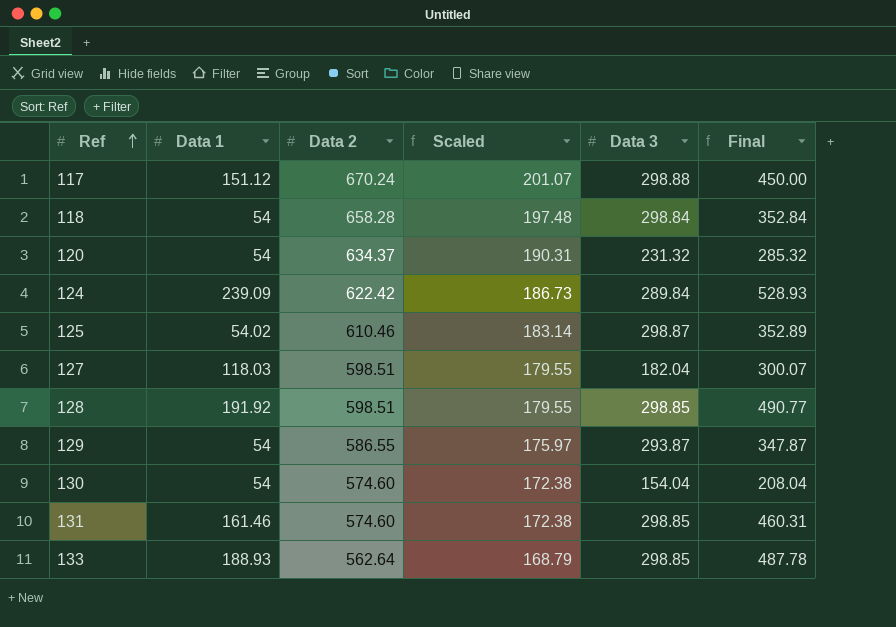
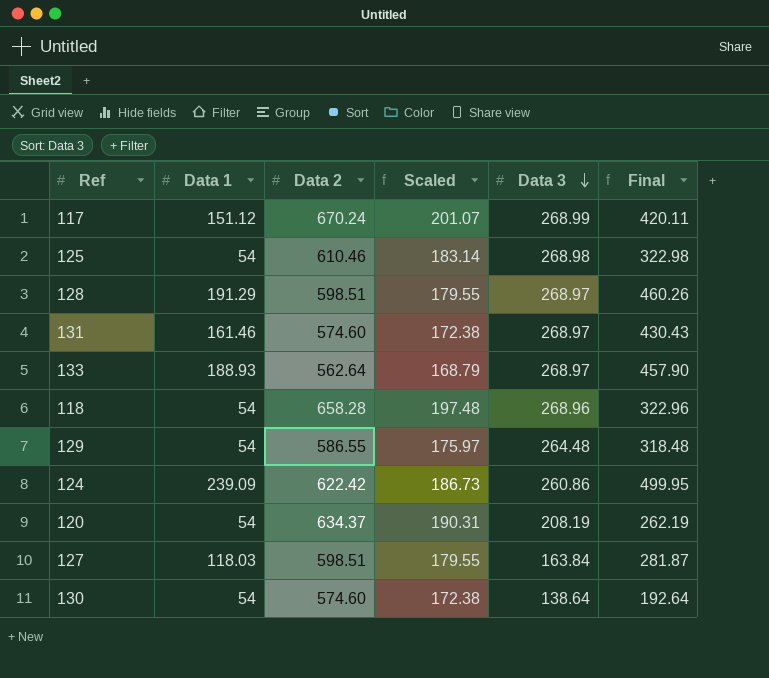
row order: Ref ascending -> Data 3 descending
117 | Data 3: 298.88 -> 268.99
117 | Final: 450.00 -> 420.11
125 | Data 1: 54.02 -> 54
125 | Data 3: 298.87 -> 268.98
125 | Final: 352.89 -> 322.98
128 | Data 1: 191.92 -> 191.29
128 | Data 3: 298.85 -> 268.97
128 | Final: 490.77 -> 460.26
131 | Data 3: 298.85 -> 268.97
131 | Final: 460.31 -> 430.43
133 | Data 3: 298.85 -> 268.97
133 | Final: 487.78 -> 457.90
118 | Data 3: 298.84 -> 268.96
118 | Final: 352.84 -> 322.96
129 | Data 3: 293.87 -> 264.48
129 | Final: 347.87 -> 318.48
124 | Data 3: 289.84 -> 260.86
124 | Final: 528.93 -> 499.95
120 | Data 3: 231.32 -> 208.19
120 | Final: 285.32 -> 262.19
127 | Data 3: 182.04 -> 163.84
127 | Final: 300.07 -> 281.87
130 | Data 3: 154.04 -> 138.64
130 | Final: 208.04 -> 192.64

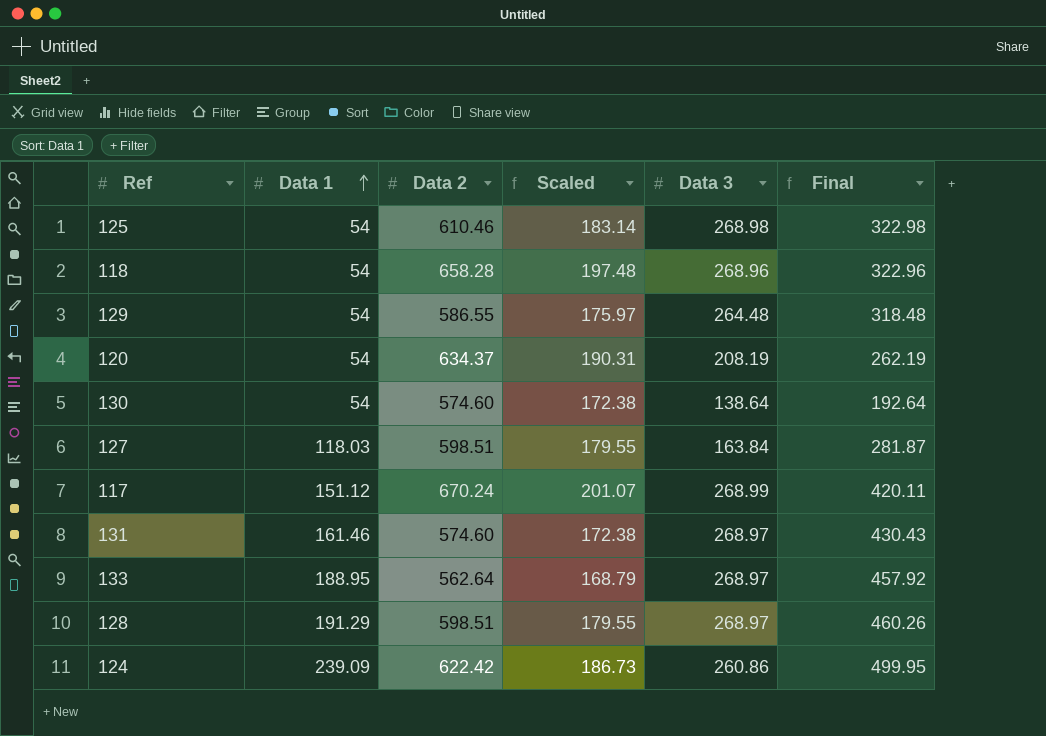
row order: Data 3 descending -> Data 1 ascending
133 | Data 1: 188.93 -> 188.95
133 | Final: 457.90 -> 457.92

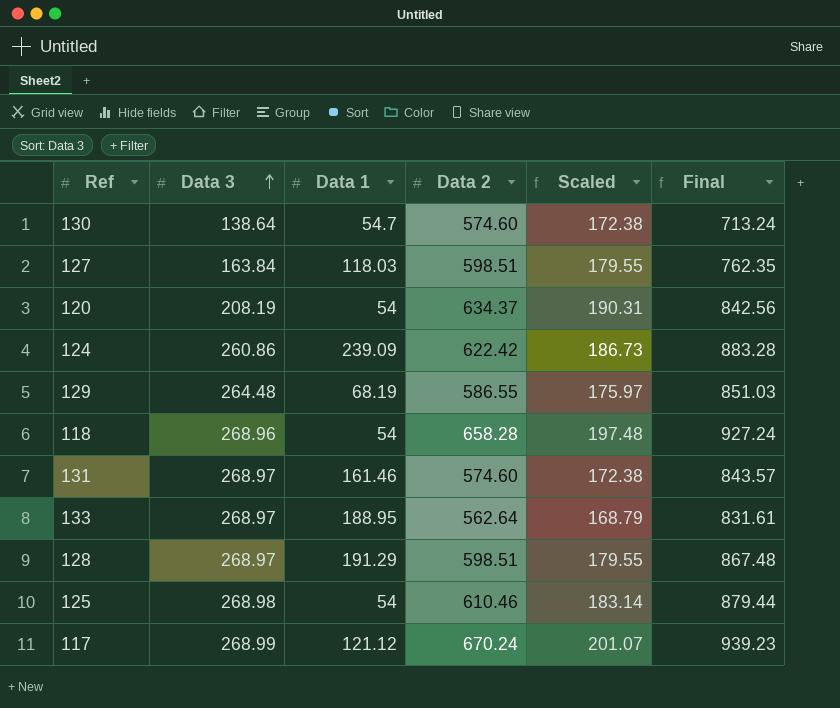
row order: Data 1 ascending -> Data 3 ascending
column Data 3 | position: 5 -> 2
column Final | formula: [Data 1] + [Data 3] -> [Data 3] + [Data 2]
130 | Data 1: 54 -> 54.7
129 | Data 1: 54 -> 68.19
117 | Data 1: 151.12 -> 121.12

